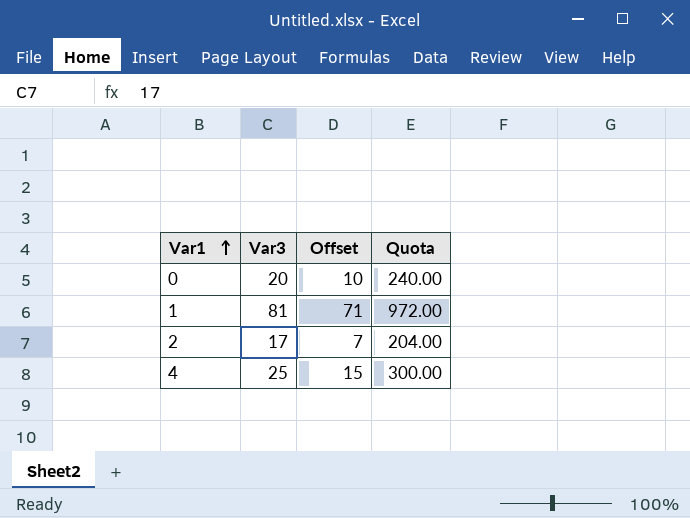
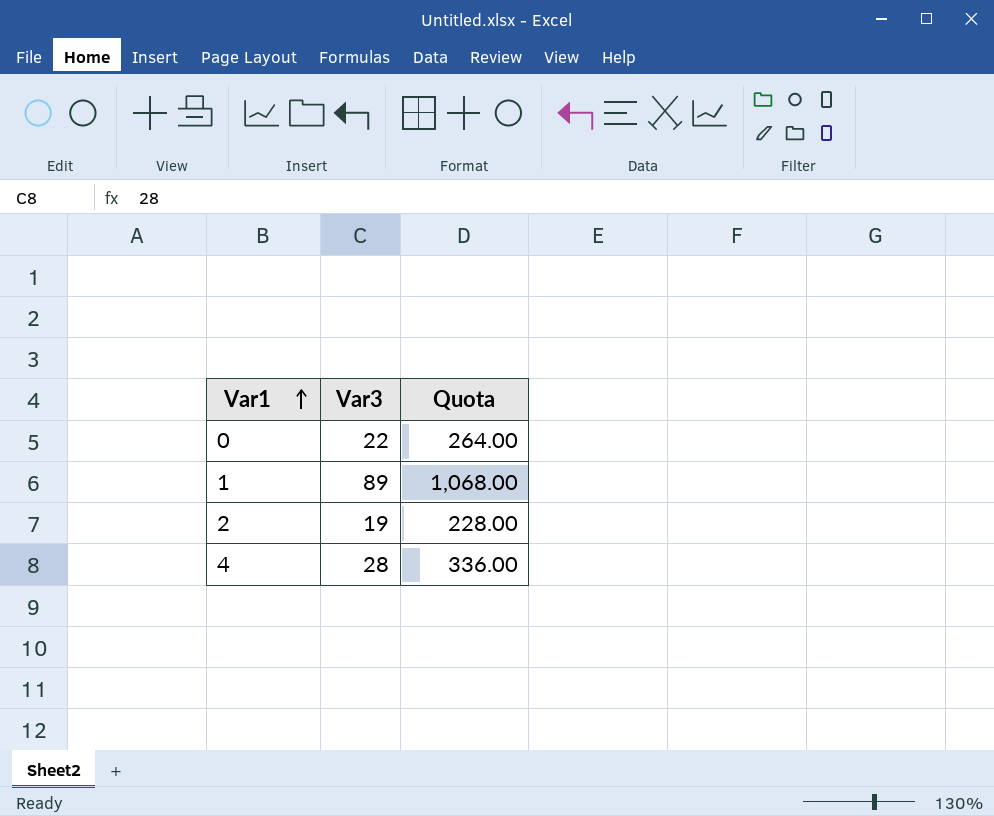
column Offset | formula: [Var3] - 10 -> none
0 | Var3: 20 -> 22
0 | Quota: 240.00 -> 264.00
1 | Var3: 81 -> 89
1 | Quota: 972.00 -> 1,068.00
2 | Var3: 17 -> 19
2 | Quota: 204.00 -> 228.00
4 | Var3: 25 -> 28
4 | Quota: 300.00 -> 336.00

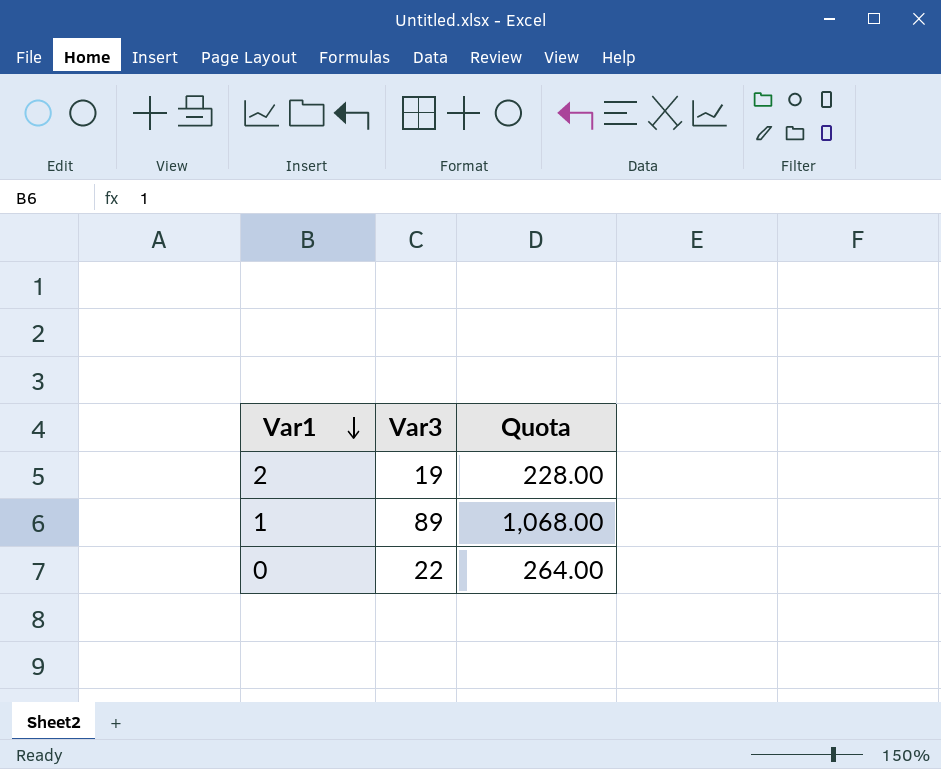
row order: Var1 ascending -> Var1 descending
row 4: 28 | 336.00 -> none

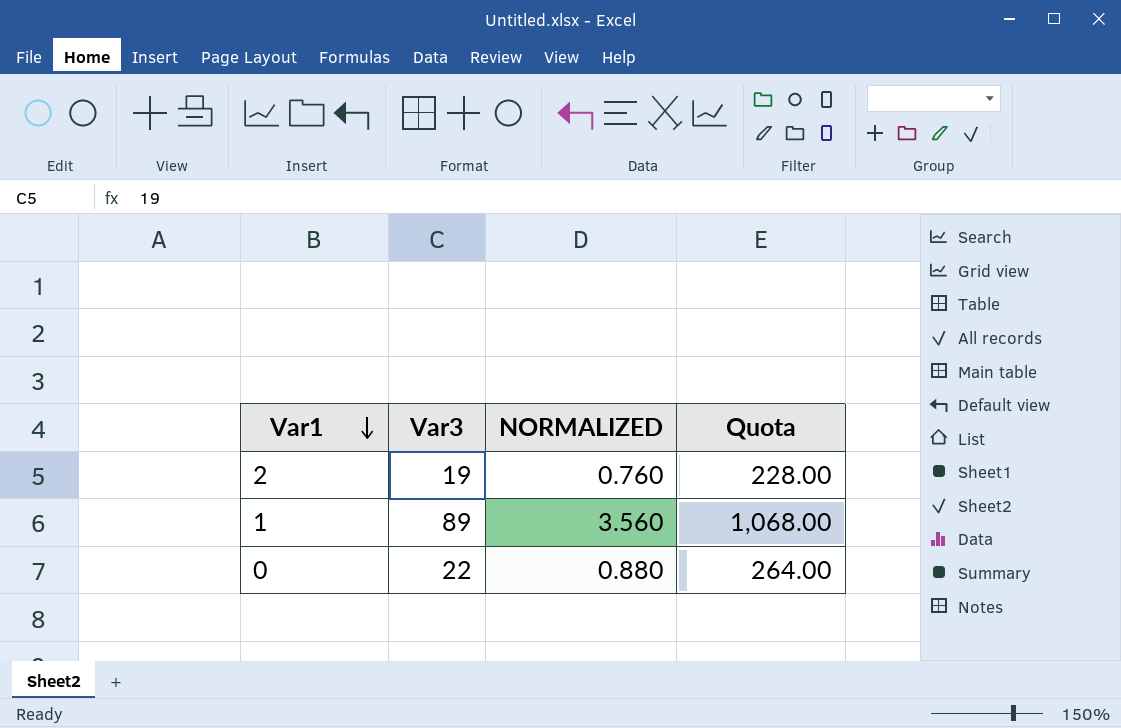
column NORMALIZED | formula: none -> [Var3] * 0.04

